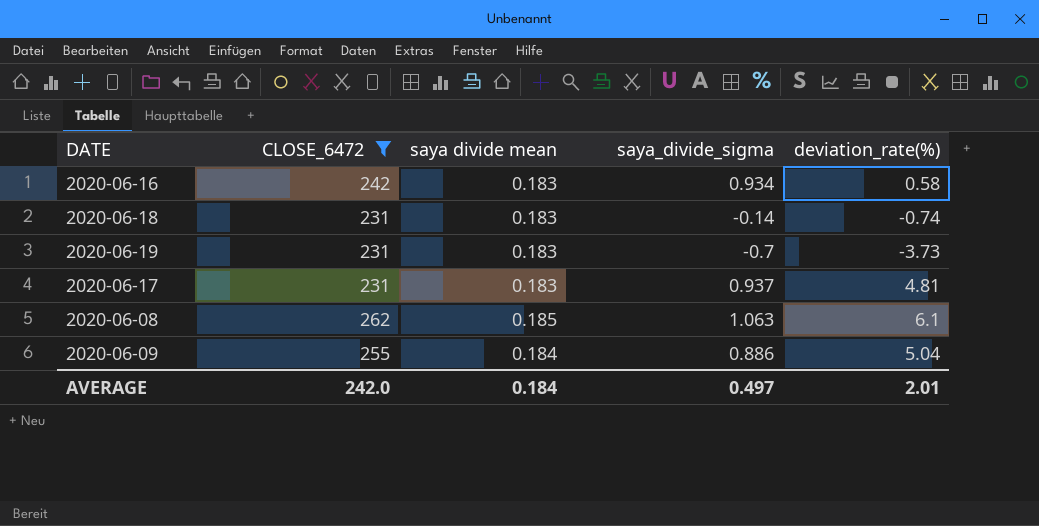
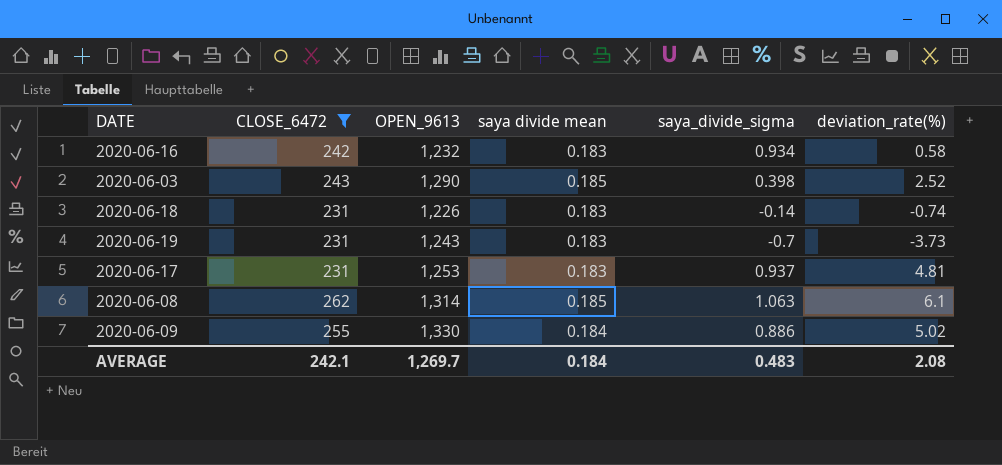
column OPEN_9613 | position: none -> 3
row 2020-06-03: none -> 243 | 1,290 | 0.185 | 0.398 | 2.52
2020-06-09 | deviation_rate(%): 5.04 -> 5.02
AVERAGE | CLOSE_6472: 242.0 -> 242.1
AVERAGE | saya_divide_sigma: 0.497 -> 0.483
AVERAGE | deviation_rate(%): 2.01 -> 2.08

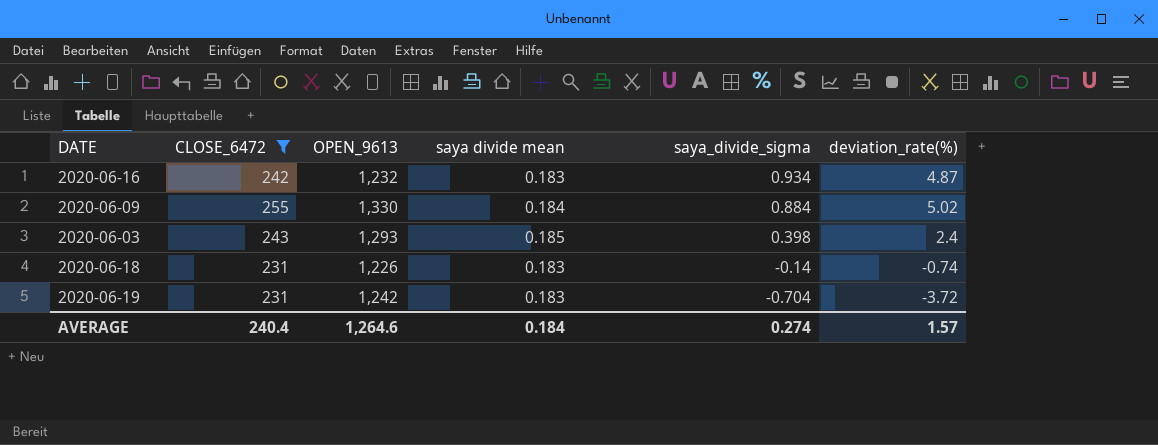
row order: none -> saya_divide_sigma descending
row 2020-06-17: 231 | 1,253 | 0.183 | 0.937 | 4.81 -> none
row 2020-06-08: 262 | 1,314 | 0.185 | 1.063 | 6.1 -> none
2020-06-16 | deviation_rate(%): 0.58 -> 4.87
2020-06-09 | saya_divide_sigma: 0.886 -> 0.884
2020-06-03 | OPEN_9613: 1,290 -> 1,293
2020-06-03 | deviation_rate(%): 2.52 -> 2.4
2020-06-19 | OPEN_9613: 1,243 -> 1,242
2020-06-19 | saya_divide_sigma: -0.7 -> -0.704
2020-06-19 | deviation_rate(%): -3.73 -> -3.72
AVERAGE | CLOSE_6472: 242.1 -> 240.4
AVERAGE | OPEN_9613: 1,269.7 -> 1,264.6
AVERAGE | saya_divide_sigma: 0.483 -> 0.274
AVERAGE | deviation_rate(%): 2.08 -> 1.57

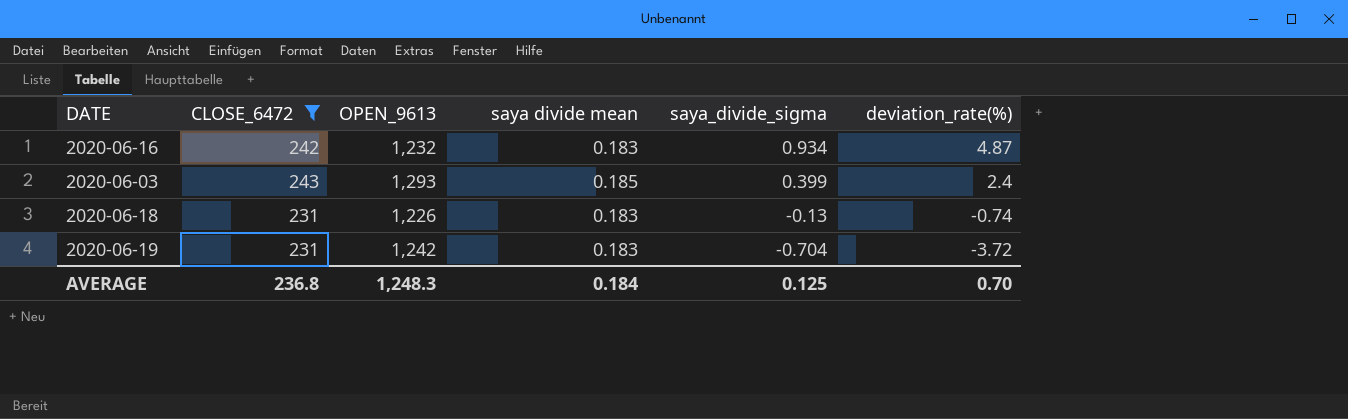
row 2020-06-09: 255 | 1,330 | 0.184 | 0.884 | 5.02 -> none
2020-06-03 | saya_divide_sigma: 0.398 -> 0.399
2020-06-18 | saya_divide_sigma: -0.14 -> -0.13
AVERAGE | CLOSE_6472: 240.4 -> 236.8
AVERAGE | OPEN_9613: 1,264.6 -> 1,248.3
AVERAGE | saya_divide_sigma: 0.274 -> 0.125
AVERAGE | deviation_rate(%): 1.57 -> 0.70

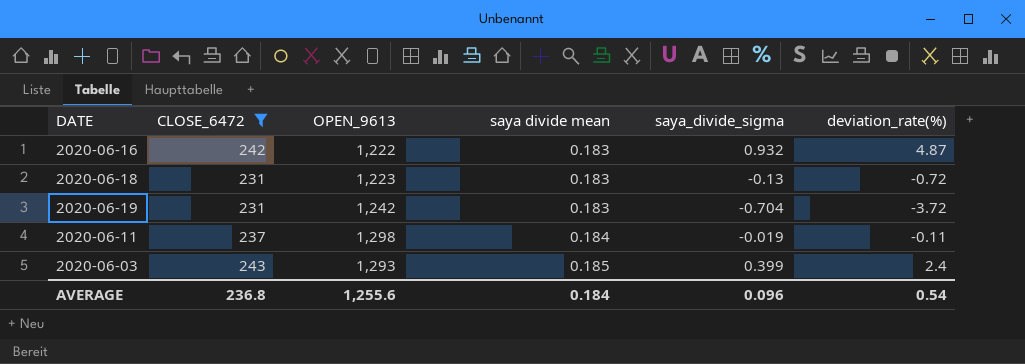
row order: saya_divide_sigma descending -> saya divide mean ascending
2020-06-16 | OPEN_9613: 1,232 -> 1,222
2020-06-16 | saya_divide_sigma: 0.934 -> 0.932
2020-06-18 | OPEN_9613: 1,226 -> 1,223
2020-06-18 | deviation_rate(%): -0.74 -> -0.72
row 2020-06-11: none -> 237 | 1,298 | 0.184 | -0.019 | -0.11
AVERAGE | OPEN_9613: 1,248.3 -> 1,255.6
AVERAGE | saya_divide_sigma: 0.125 -> 0.096
AVERAGE | deviation_rate(%): 0.70 -> 0.54

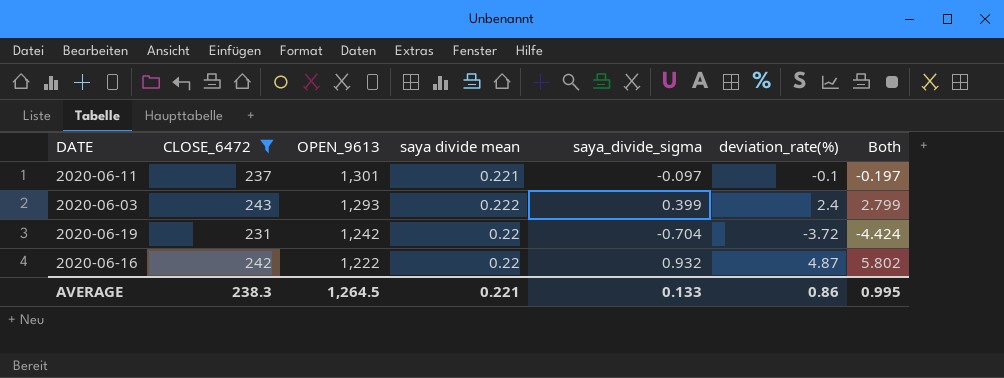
row order: saya divide mean ascending -> OPEN_9613 descending
column Both | formula: none -> [saya_divide_sigma] + [deviation_rate(%)]
row 2020-06-18: 231 | 1,223 | 0.183 | -0.13 | -0.72 -> none
2020-06-11 | OPEN_9613: 1,298 -> 1,301
2020-06-11 | saya divide mean: 0.184 -> 0.221
2020-06-11 | saya_divide_sigma: -0.019 -> -0.097
2020-06-11 | deviation_rate(%): -0.11 -> -0.1
2020-06-03 | saya divide mean: 0.185 -> 0.222
2020-06-19 | saya divide mean: 0.183 -> 0.22
2020-06-16 | saya divide mean: 0.183 -> 0.22
AVERAGE | CLOSE_6472: 236.8 -> 238.3
AVERAGE | OPEN_9613: 1,255.6 -> 1,264.5
AVERAGE | saya divide mean: 0.184 -> 0.221
AVERAGE | saya_divide_sigma: 0.096 -> 0.133
AVERAGE | deviation_rate(%): 0.54 -> 0.86

